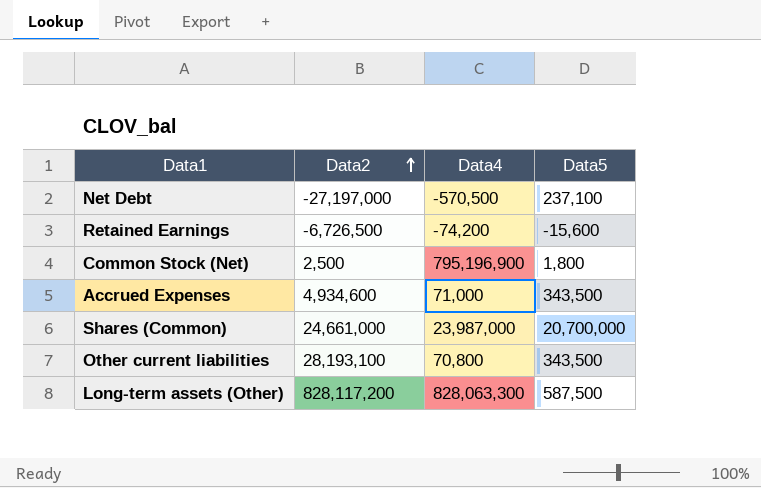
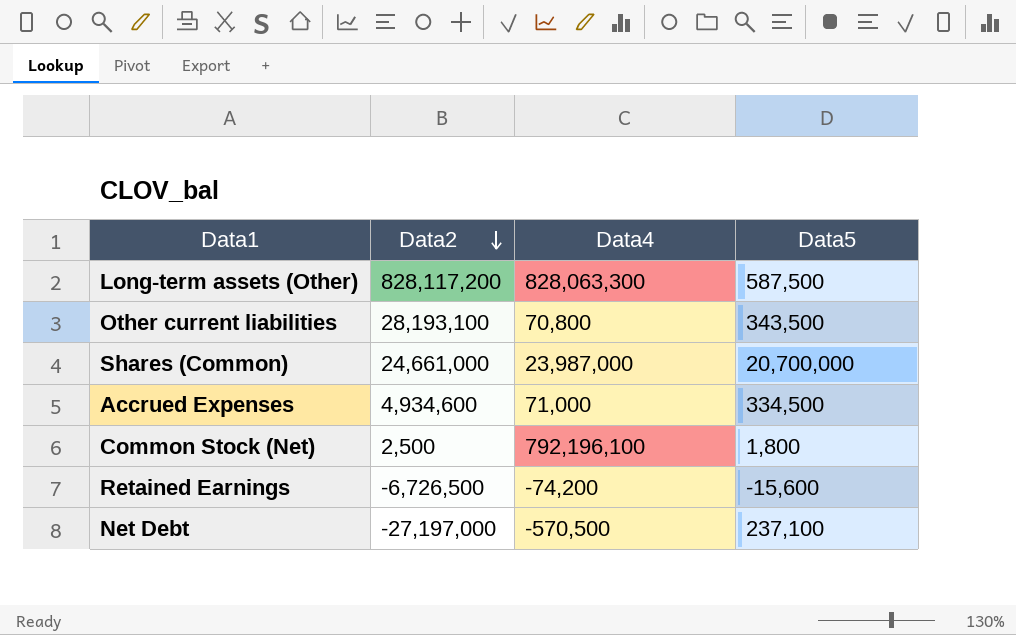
row order: Data2 ascending -> Data2 descending
Accrued Expenses | Data5: 343,500 -> 334,500
Common Stock (Net) | Data4: 795,196,900 -> 792,196,100

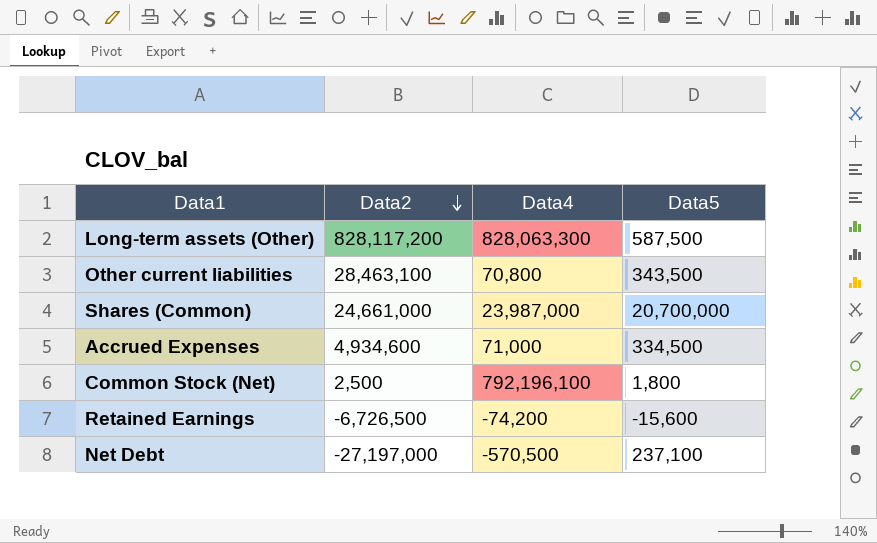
Other current liabilities | Data2: 28,193,100 -> 28,463,100

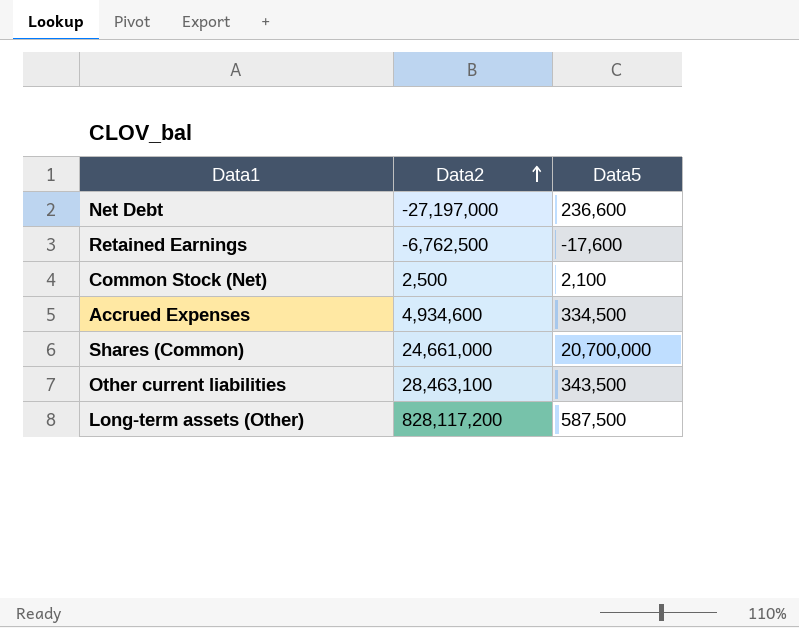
row order: Data2 descending -> Data2 ascending
column Data4 | position: 3 -> none
Net Debt | Data5: 237,100 -> 236,600
Retained Earnings | Data2: -6,726,500 -> -6,762,500
Retained Earnings | Data5: -15,600 -> -17,600
Common Stock (Net) | Data5: 1,800 -> 2,100

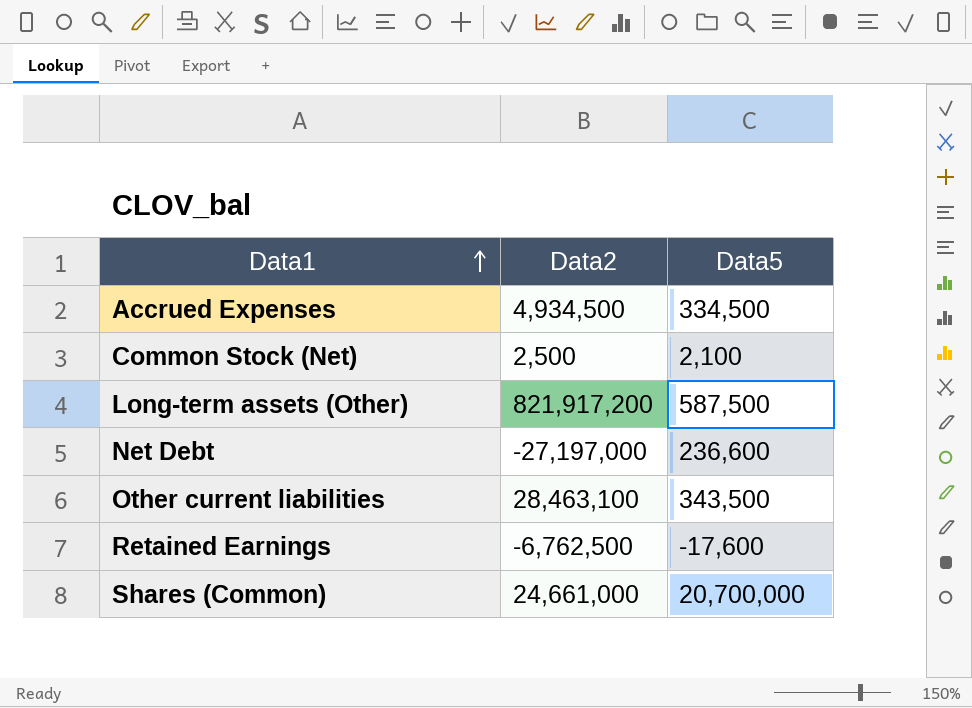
row order: Data2 ascending -> Data1 ascending
Accrued Expenses | Data2: 4,934,600 -> 4,934,500
Long-term assets (Other) | Data2: 828,117,200 -> 821,917,200

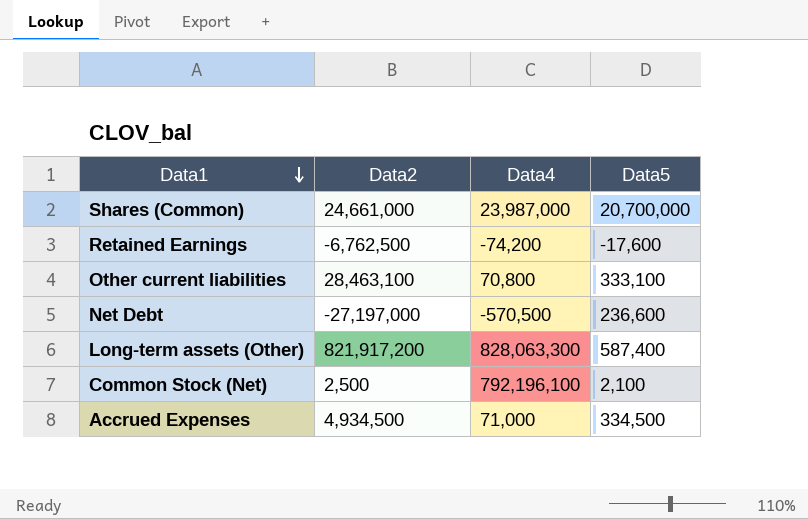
row order: Data1 ascending -> Data1 descending
column Data4 | position: none -> 3
Other current liabilities | Data5: 343,500 -> 333,100
Long-term assets (Other) | Data5: 587,500 -> 587,400

